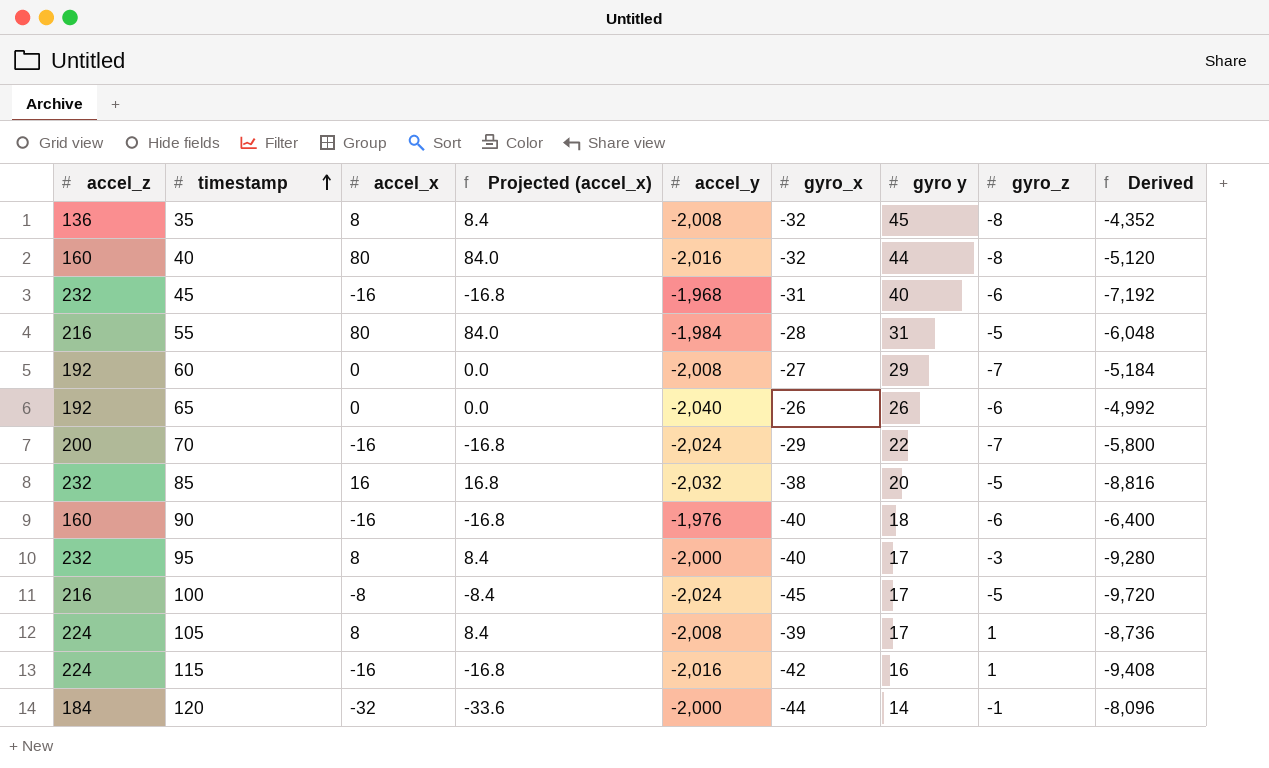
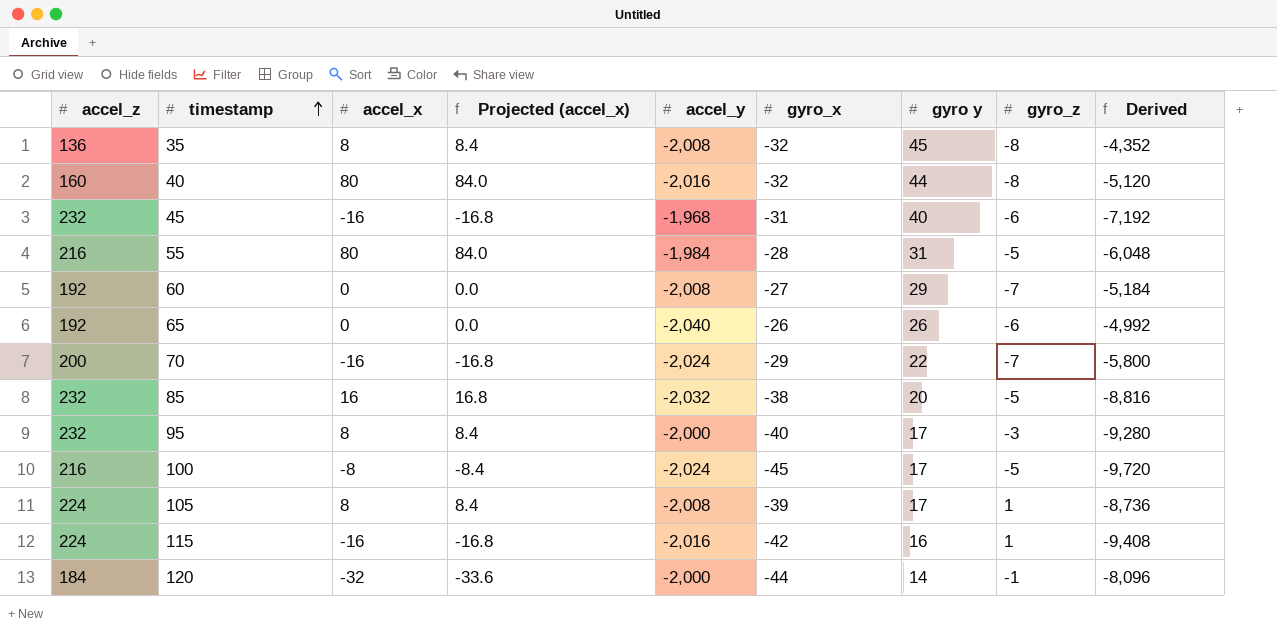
row 90: 160 | -16 | -16.8 | -1,976 | -40 | 18 | -6 | -6,400 -> none

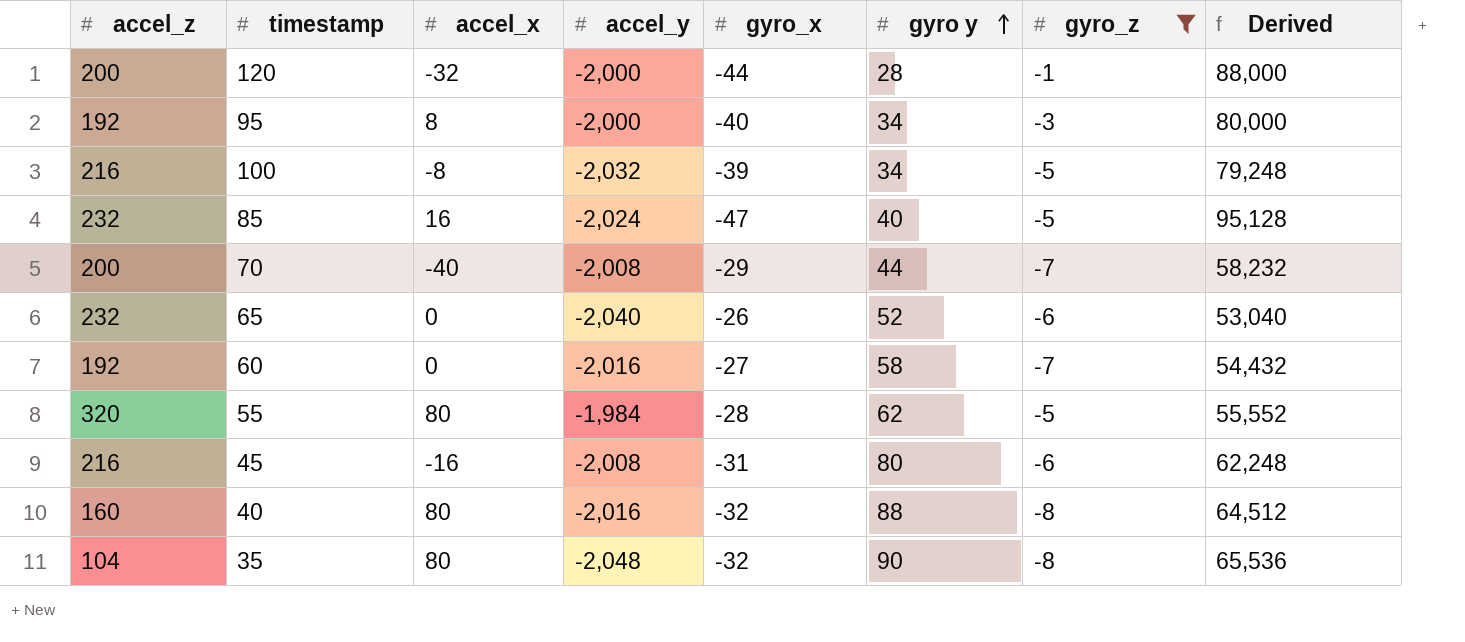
filter: none -> gyro_z != 1
row order: timestamp ascending -> gyro y ascending
column Projected (accel_x) | formula: [accel_x] * 1.05 -> none
column Derived | formula: [accel_z] * [gyro_x] -> [accel_y] * [gyro_x]
120 | accel_z: 184 -> 200
120 | gyro y: 14 -> 28
95 | accel_z: 232 -> 192
95 | gyro y: 17 -> 34
100 | accel_y: -2,024 -> -2,032
100 | gyro_x: -45 -> -39
100 | gyro y: 17 -> 34
85 | accel_y: -2,032 -> -2,024
85 | gyro_x: -38 -> -47
85 | gyro y: 20 -> 40
70 | accel_x: -16 -> -40
70 | accel_y: -2,024 -> -2,008
70 | gyro y: 22 -> 44
65 | accel_z: 192 -> 232
65 | gyro y: 26 -> 52
60 | accel_y: -2,008 -> -2,016
60 | gyro y: 29 -> 58
55 | accel_z: 216 -> 320
55 | gyro y: 31 -> 62
45 | accel_z: 232 -> 216
45 | accel_y: -1,968 -> -2,008
45 | gyro y: 40 -> 80
40 | gyro y: 44 -> 88
35 | accel_z: 136 -> 104
35 | accel_x: 8 -> 80
35 | accel_y: -2,008 -> -2,048
35 | gyro y: 45 -> 90

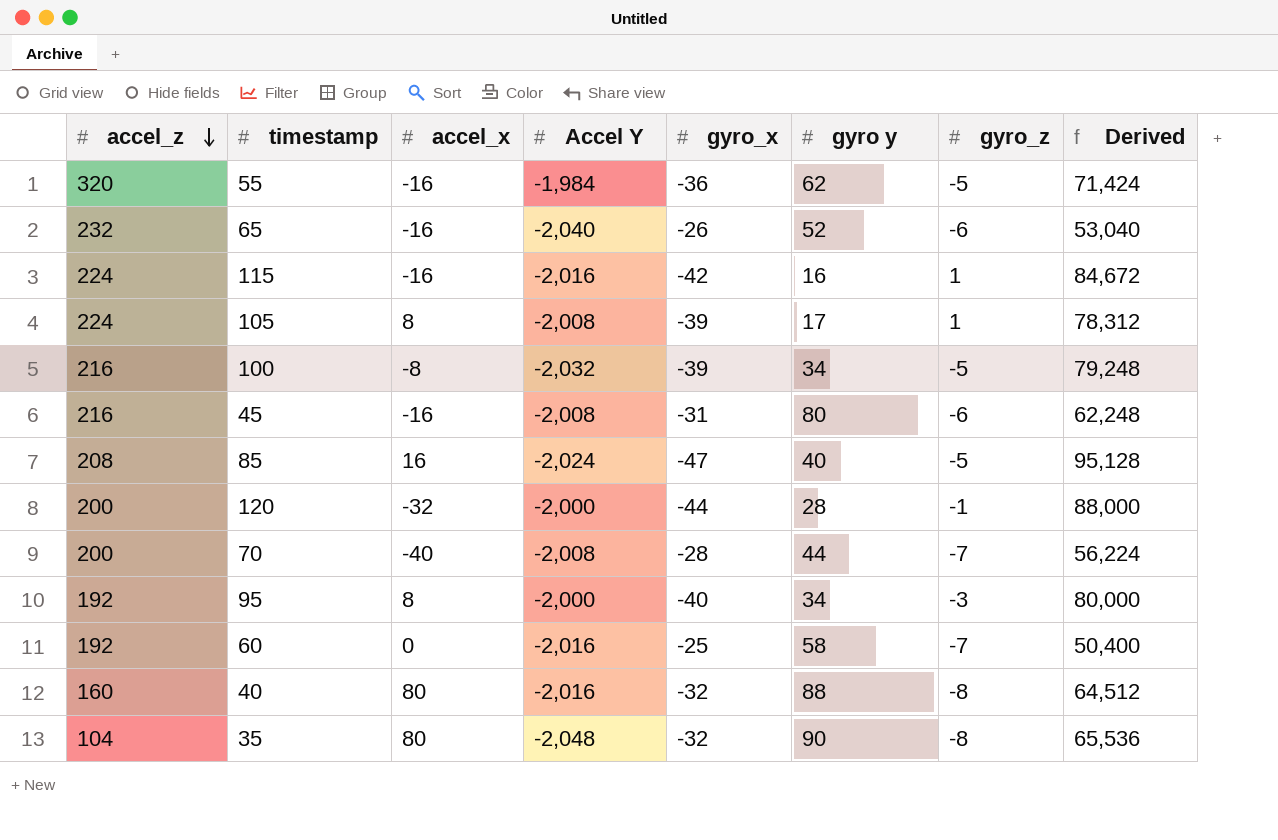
filter: gyro_z != 1 -> none
row order: gyro y ascending -> accel_z descending
column name: accel_y -> Accel Y
55 | accel_x: 80 -> -16
55 | gyro_x: -28 -> -36
55 | Derived: 55,552 -> 71,424
65 | accel_x: 0 -> -16
85 | accel_z: 232 -> 208
70 | gyro_x: -29 -> -28
70 | Derived: 58,232 -> 56,224
60 | gyro_x: -27 -> -25
60 | Derived: 54,432 -> 50,400

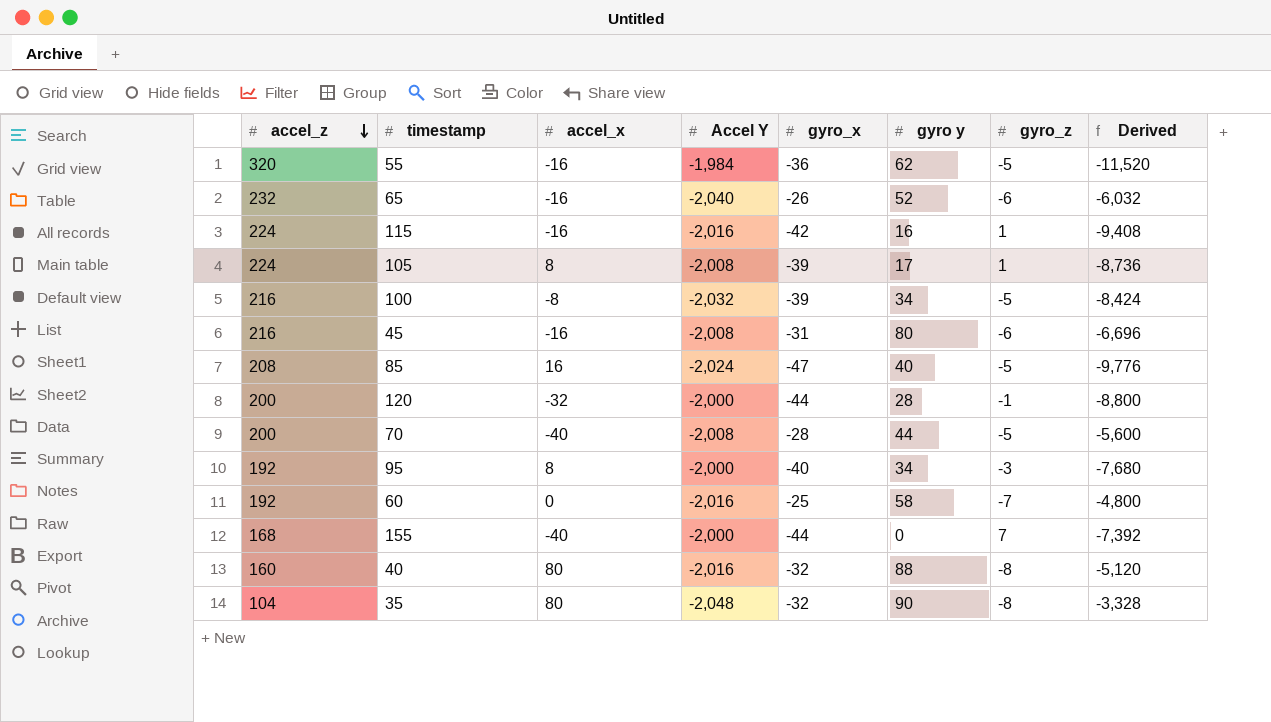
column Derived | formula: [Accel Y] * [gyro_x] -> [accel_z] * [gyro_x]
70 | gyro_z: -7 -> -5
row 155: none -> 168 | -40 | -2,000 | -44 | 0 | 7 | -7,392

